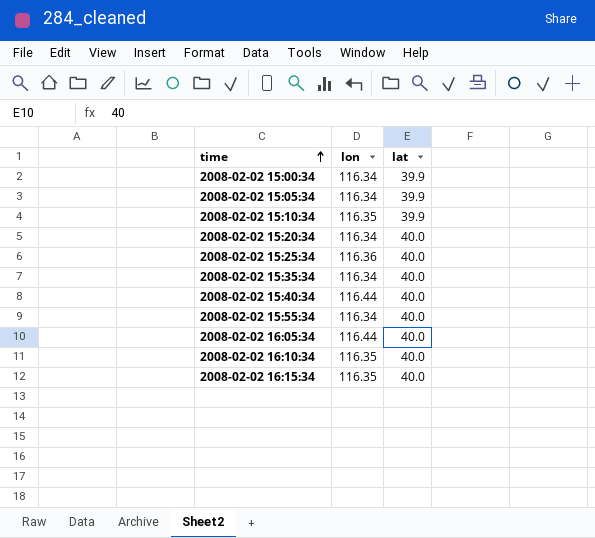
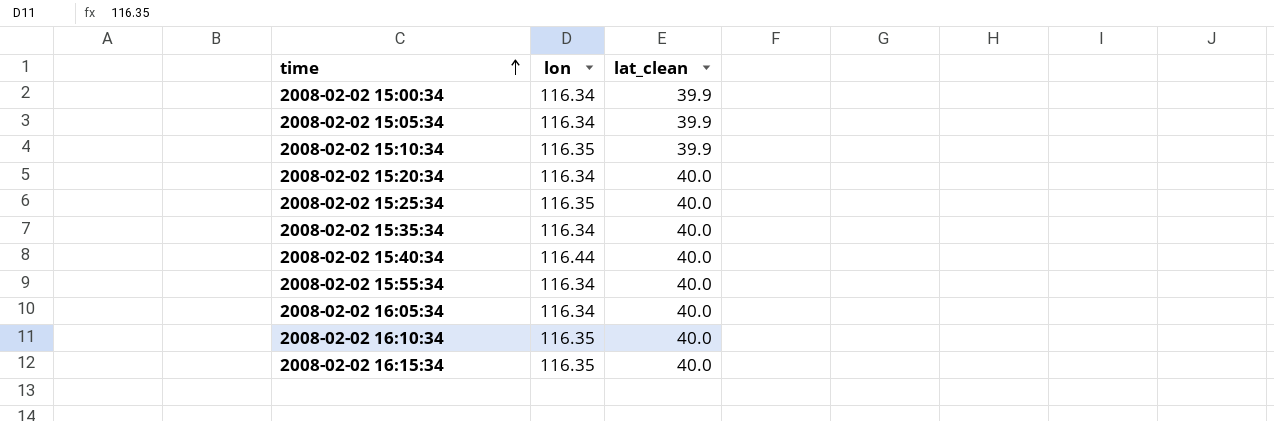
column name: lat -> lat_clean
2008-02-02 15:25:34 | lon: 116.36 -> 116.35
2008-02-02 16:05:34 | lon: 116.44 -> 116.34

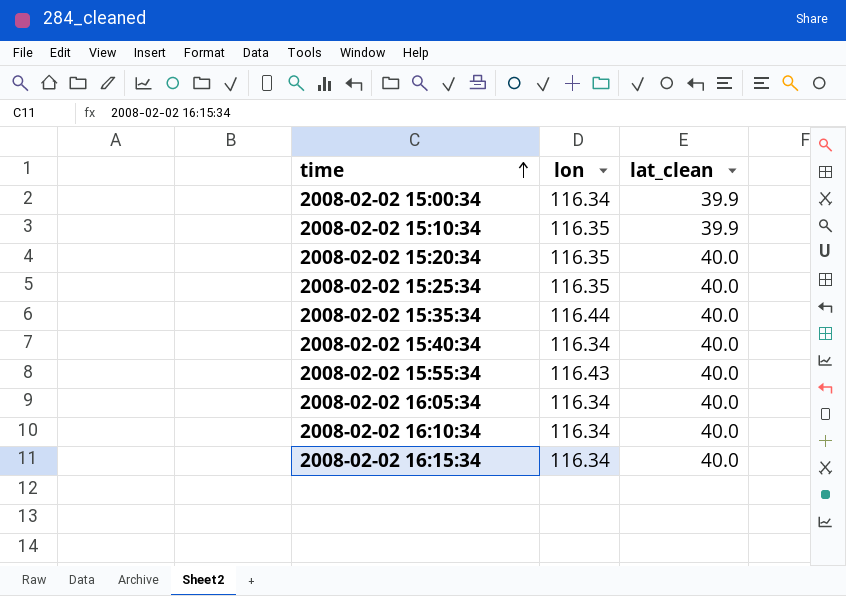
row 2008-02-02 15:05:34: 116.34 | 39.9 -> none
2008-02-02 15:20:34 | lon: 116.34 -> 116.35
2008-02-02 15:35:34 | lon: 116.34 -> 116.44
2008-02-02 15:40:34 | lon: 116.44 -> 116.34
2008-02-02 15:55:34 | lon: 116.34 -> 116.43
2008-02-02 16:10:34 | lon: 116.35 -> 116.34
2008-02-02 16:15:34 | lon: 116.35 -> 116.34

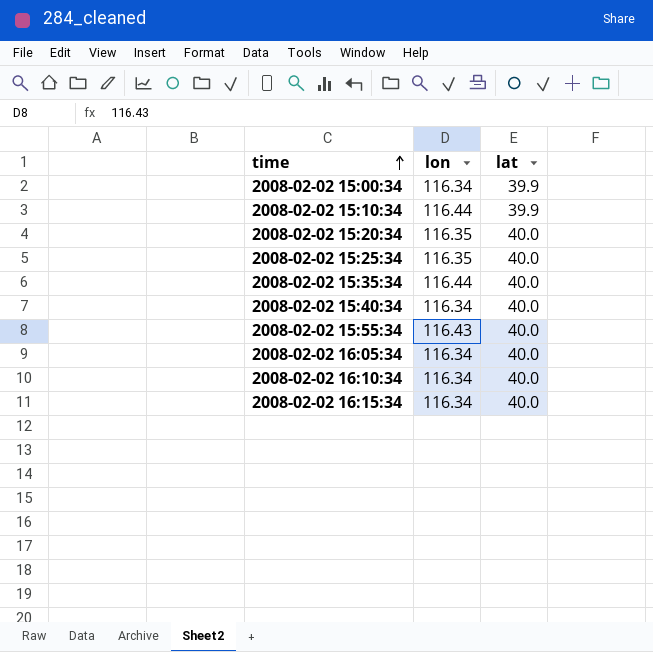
column name: lat_clean -> lat
2008-02-02 15:10:34 | lon: 116.35 -> 116.44

